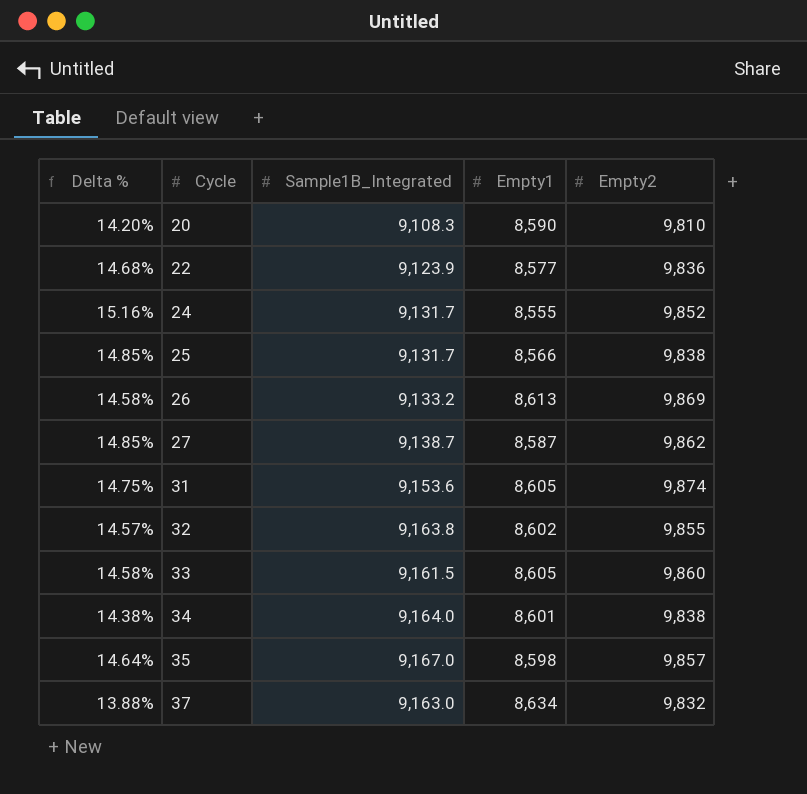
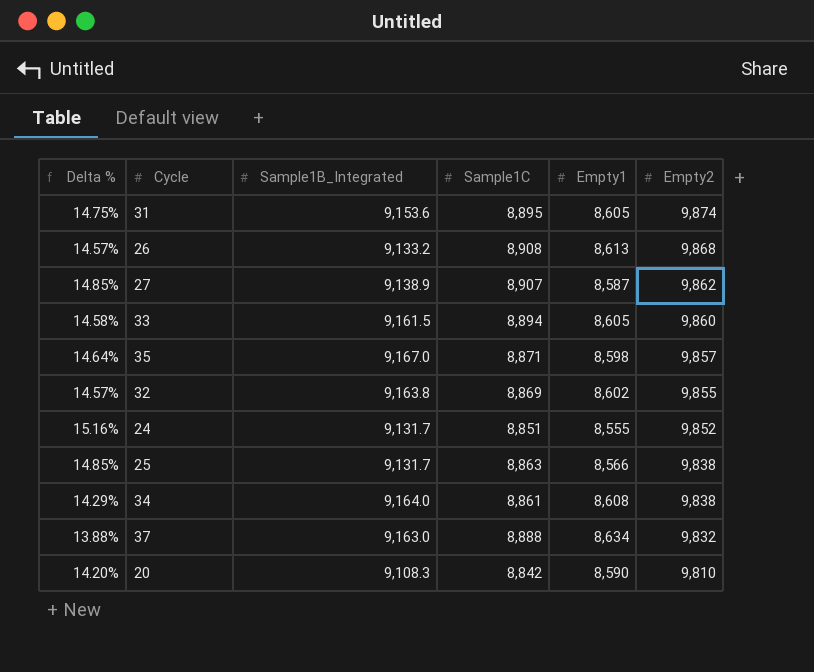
row order: Cycle ascending -> Empty2 descending
column Sample1C | position: none -> 4
row 22: 14.68% | 9,123.9 | 8,577 | 9,836 -> none
26 | Delta %: 14.58% -> 14.57%
26 | Empty2: 9,869 -> 9,868
27 | Sample1B_Integrated: 9,138.7 -> 9,138.9
34 | Delta %: 14.38% -> 14.29%
34 | Empty1: 8,601 -> 8,608

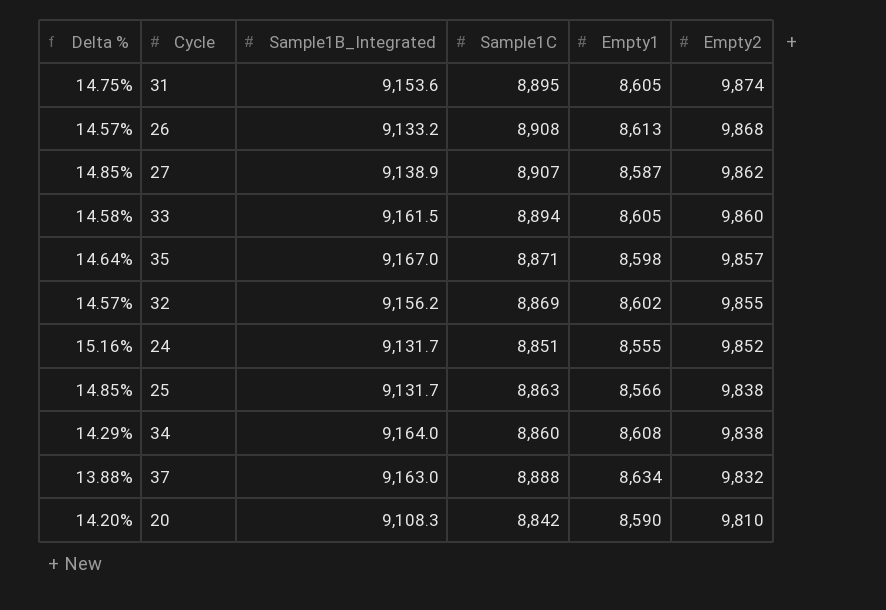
32 | Sample1B_Integrated: 9,163.8 -> 9,156.2
34 | Sample1C: 8,861 -> 8,860

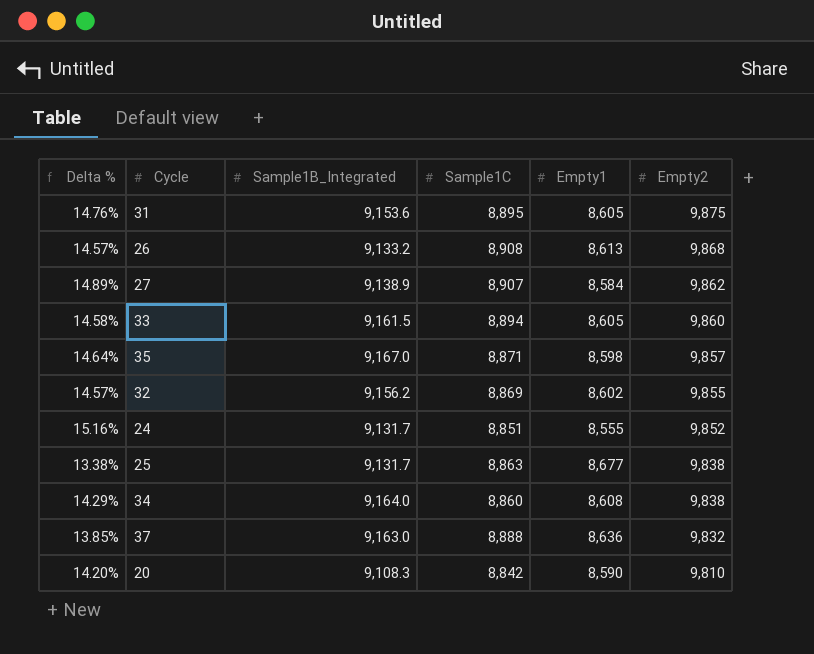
31 | Delta %: 14.75% -> 14.76%
31 | Empty2: 9,874 -> 9,875
27 | Delta %: 14.85% -> 14.89%
27 | Empty1: 8,587 -> 8,584
25 | Delta %: 14.85% -> 13.38%
25 | Empty1: 8,566 -> 8,677
37 | Delta %: 13.88% -> 13.85%
37 | Empty1: 8,634 -> 8,636

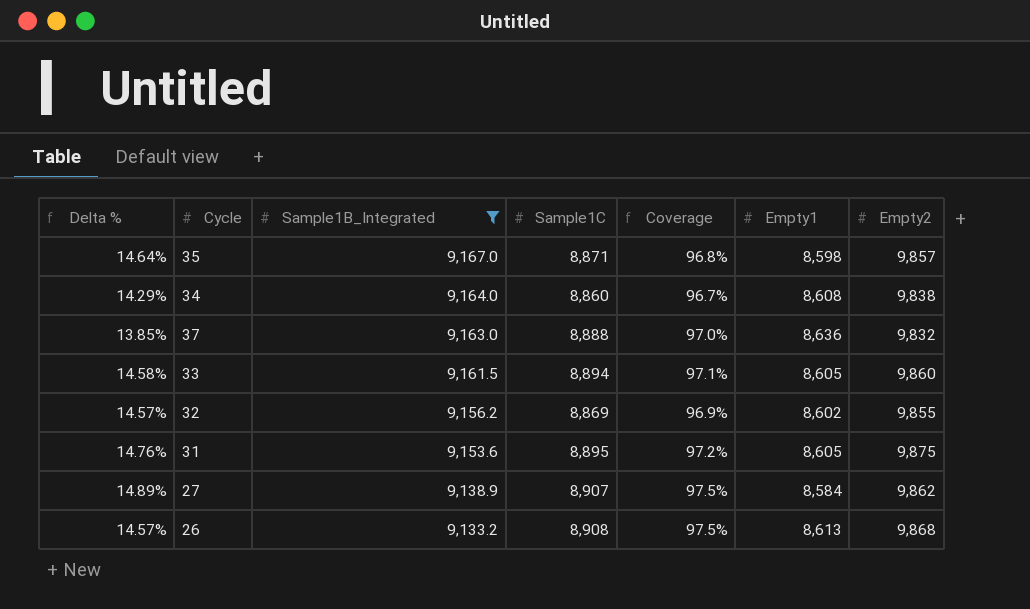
filter: none -> Sample1B_Integrated >= 9,133.2
row order: Empty2 descending -> Sample1B_Integrated descending
column Coverage | formula: none -> [Sample1C] / [Sample1B_Integrated]

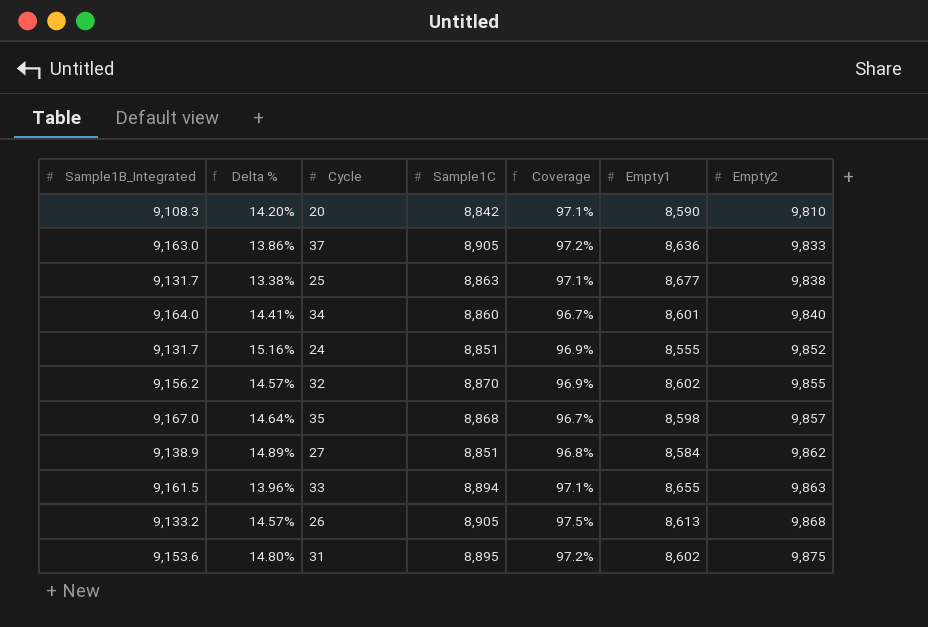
filter: Sample1B_Integrated >= 9,133.2 -> none
row order: Sample1B_Integrated descending -> Empty2 ascending
column Sample1B_Integrated | position: 3 -> 1
37 | Delta %: 13.85% -> 13.86%
37 | Sample1C: 8,888 -> 8,905
37 | Coverage: 97.0% -> 97.2%
37 | Empty2: 9,832 -> 9,833
34 | Delta %: 14.29% -> 14.41%
34 | Empty1: 8,608 -> 8,601
34 | Empty2: 9,838 -> 9,840
32 | Sample1C: 8,869 -> 8,870
35 | Sample1C: 8,871 -> 8,868
35 | Coverage: 96.8% -> 96.7%
27 | Sample1C: 8,907 -> 8,851
27 | Coverage: 97.5% -> 96.8%
33 | Delta %: 14.58% -> 13.96%
33 | Empty1: 8,605 -> 8,655
33 | Empty2: 9,860 -> 9,863
26 | Sample1C: 8,908 -> 8,905
31 | Delta %: 14.76% -> 14.80%
31 | Empty1: 8,605 -> 8,602

